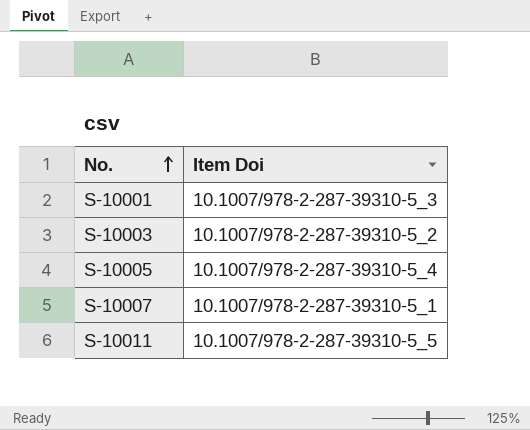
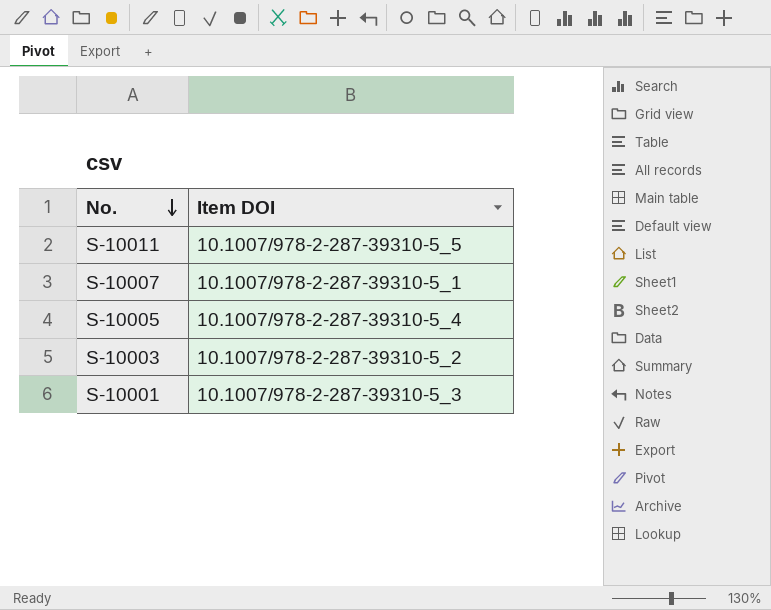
row order: No. ascending -> No. descending
column name: Item Doi -> Item DOI

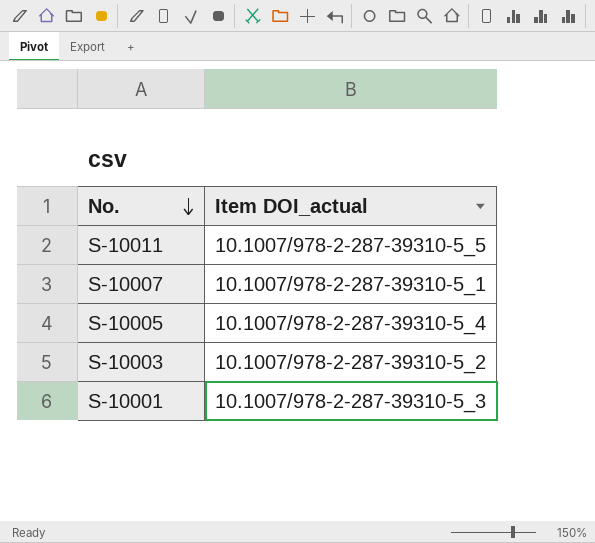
column name: Item DOI -> Item DOI_actual

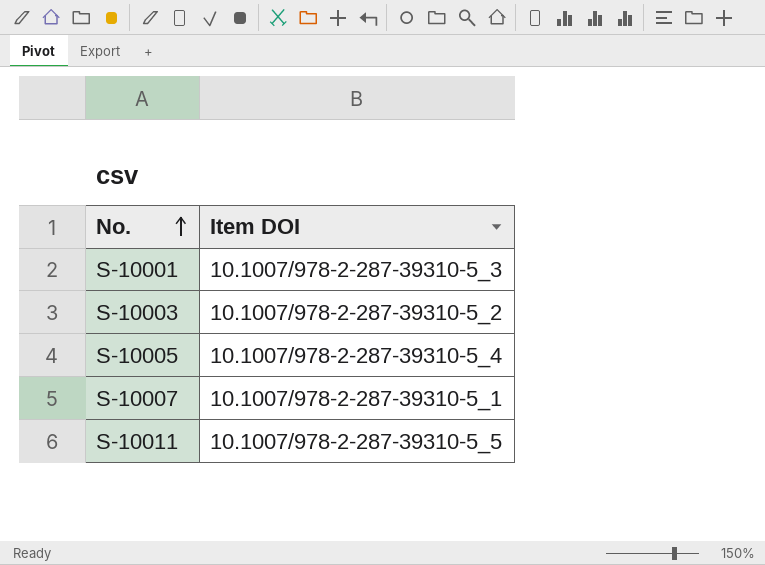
row order: No. descending -> No. ascending
column name: Item DOI_actual -> Item DOI

